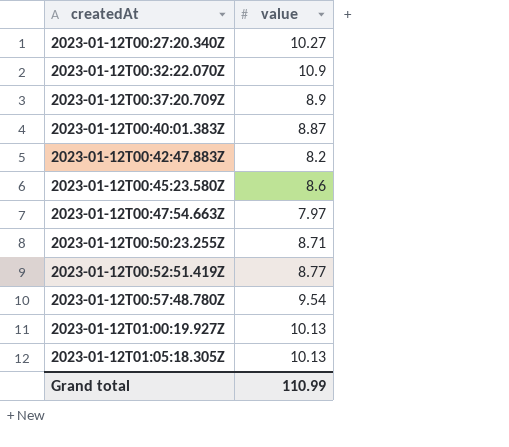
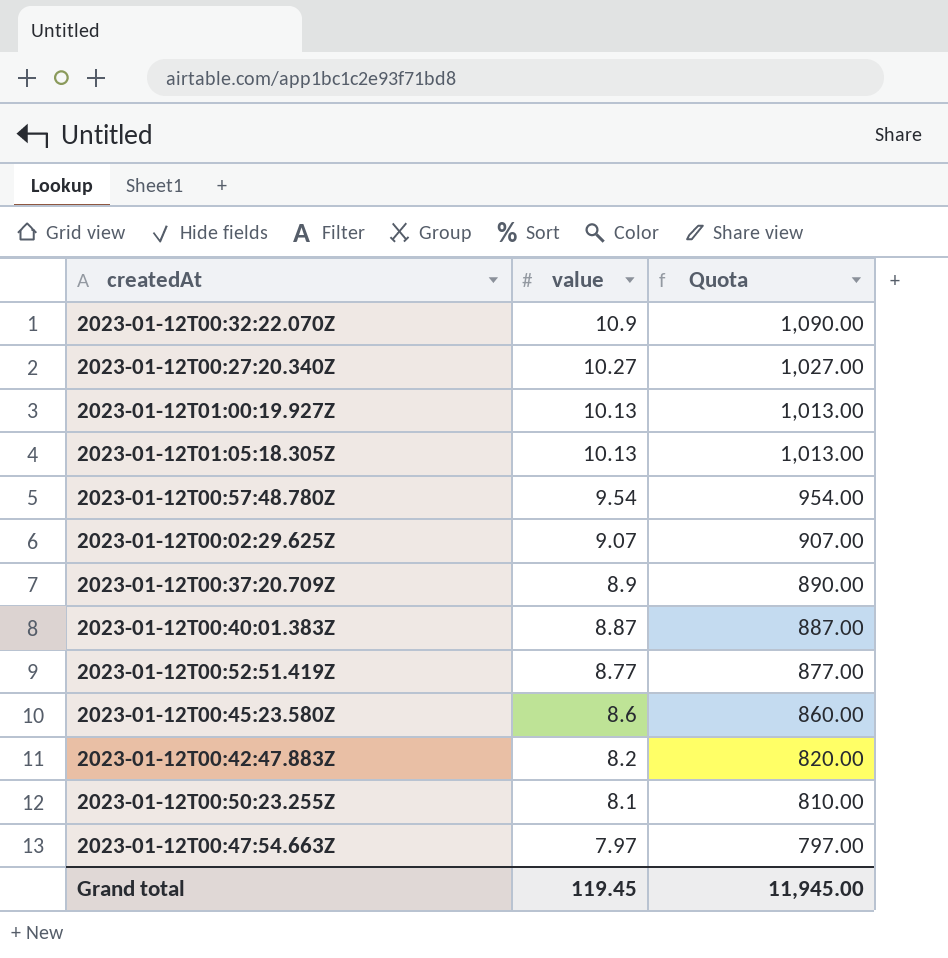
row order: createdAt ascending -> value descending
column Quota | formula: none -> [value] * 100
row 2023-01-12T00:02:29.625Z: none -> 9.07 | 907.00
2023-01-12T00:50:23.255Z | value: 8.71 -> 8.1
Grand total | value: 110.99 -> 119.45

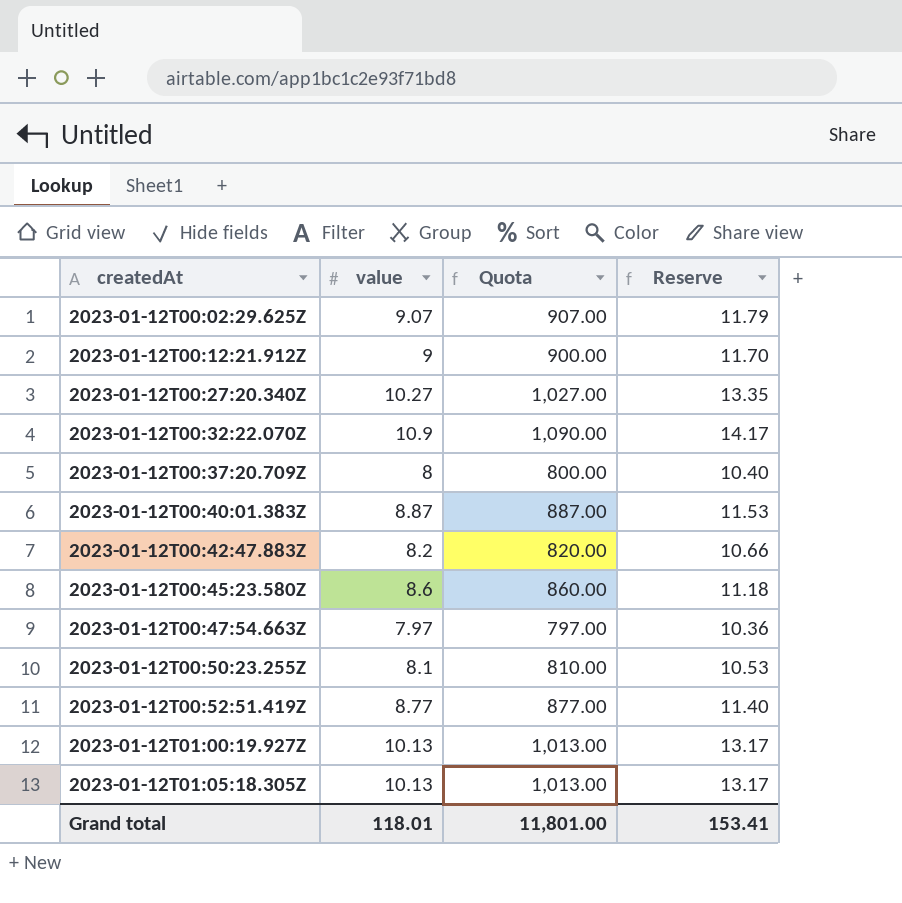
row order: value descending -> createdAt ascending
column Reserve | formula: none -> [value] * 1.3
row 2023-01-12T00:57:48.780Z: 9.54 | 954.00 -> none
row 2023-01-12T00:12:21.912Z: none -> 9 | 900.00 | 11.70
2023-01-12T00:37:20.709Z | value: 8.9 -> 8
2023-01-12T00:37:20.709Z | Quota: 890.00 -> 800.00
Grand total | value: 119.45 -> 118.01
Grand total | Quota: 11,945.00 -> 11,801.00

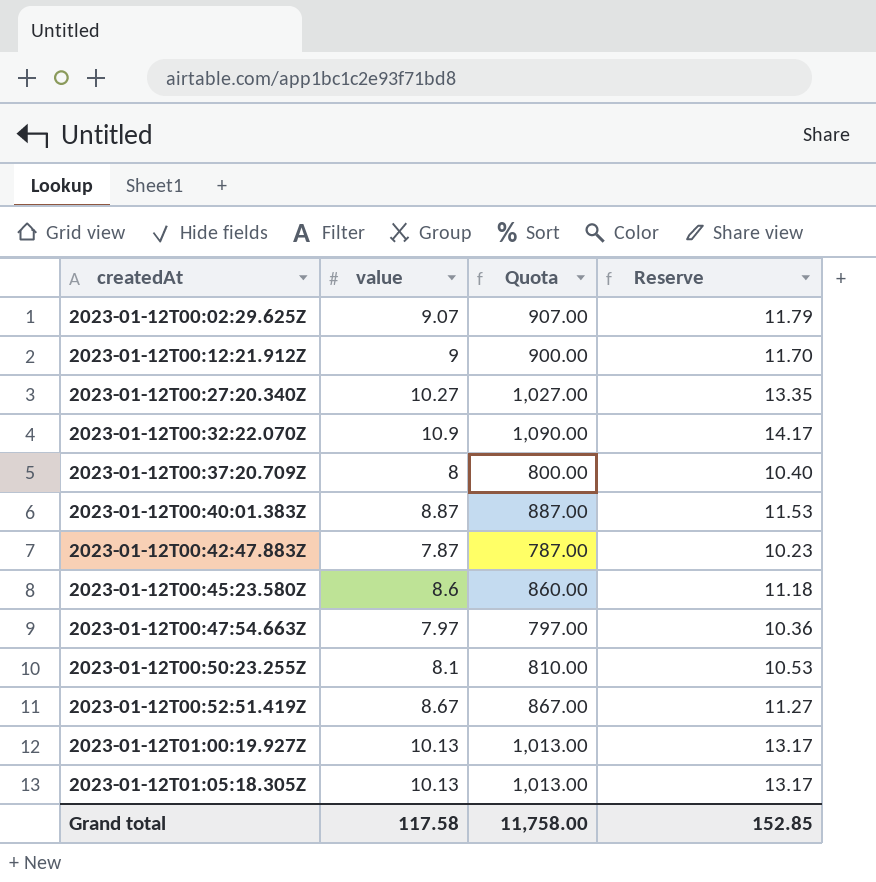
2023-01-12T00:42:47.883Z | value: 8.2 -> 7.87
2023-01-12T00:42:47.883Z | Quota: 820.00 -> 787.00
2023-01-12T00:42:47.883Z | Reserve: 10.66 -> 10.23
2023-01-12T00:52:51.419Z | value: 8.77 -> 8.67
2023-01-12T00:52:51.419Z | Quota: 877.00 -> 867.00
2023-01-12T00:52:51.419Z | Reserve: 11.40 -> 11.27
Grand total | value: 118.01 -> 117.58
Grand total | Quota: 11,801.00 -> 11,758.00
Grand total | Reserve: 153.41 -> 152.85

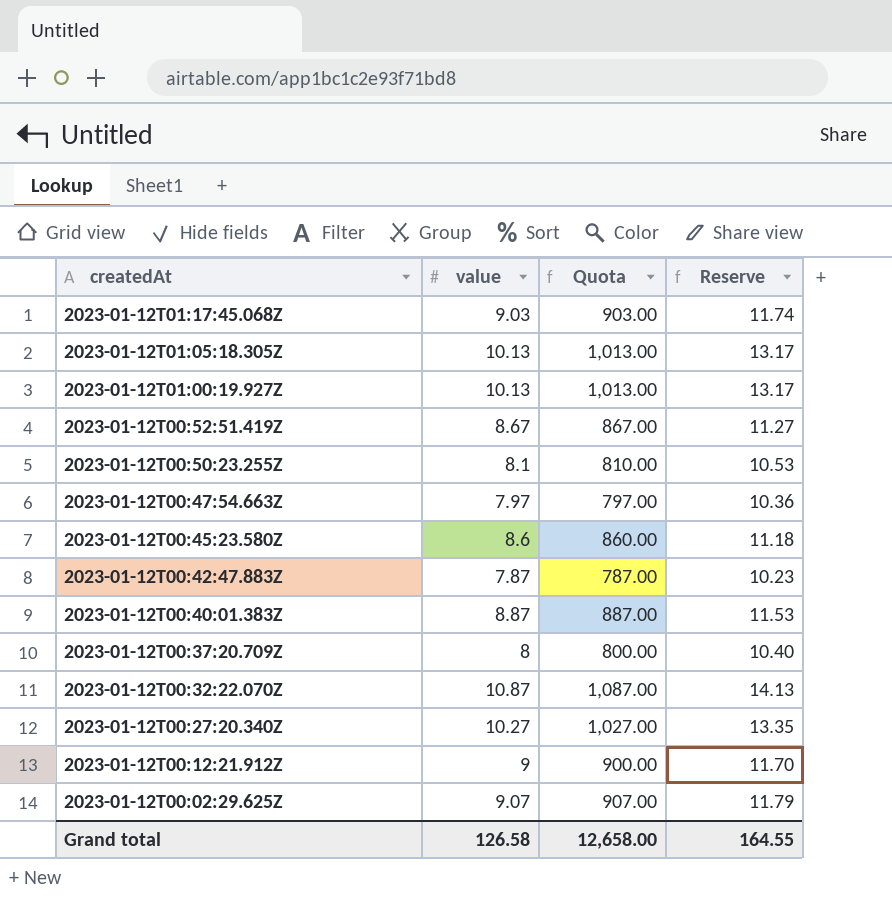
row order: createdAt ascending -> createdAt descending
row 2023-01-12T01:17:45.068Z: none -> 9.03 | 903.00 | 11.74
2023-01-12T00:32:22.070Z | value: 10.9 -> 10.87
2023-01-12T00:32:22.070Z | Quota: 1,090.00 -> 1,087.00
2023-01-12T00:32:22.070Z | Reserve: 14.17 -> 14.13
Grand total | value: 117.58 -> 126.58
Grand total | Quota: 11,758.00 -> 12,658.00
Grand total | Reserve: 152.85 -> 164.55

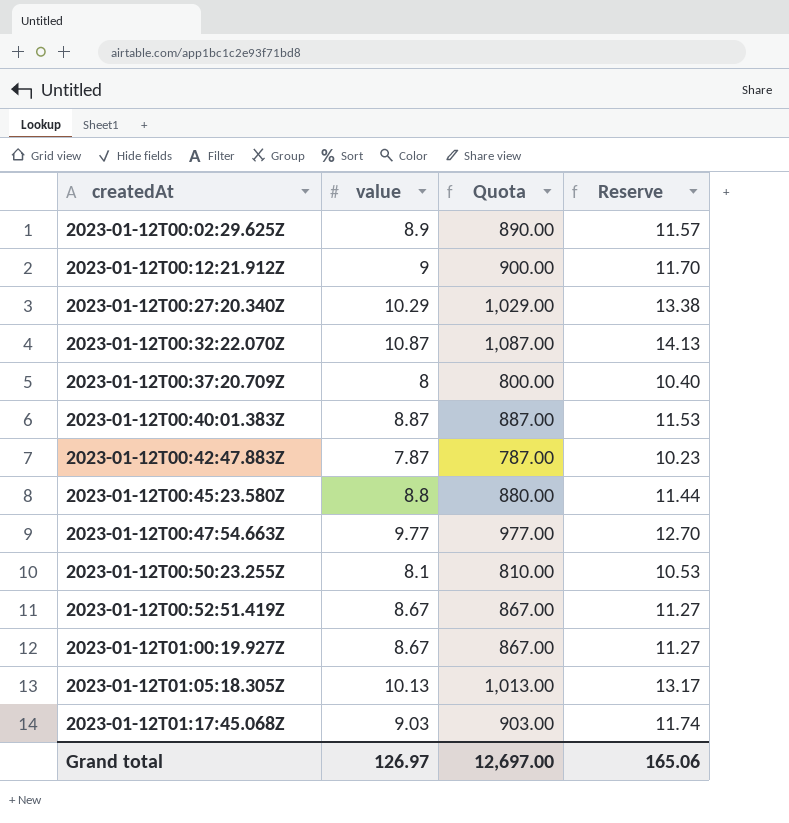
row order: createdAt descending -> createdAt ascending
2023-01-12T00:02:29.625Z | value: 9.07 -> 8.9
2023-01-12T00:02:29.625Z | Quota: 907.00 -> 890.00
2023-01-12T00:02:29.625Z | Reserve: 11.79 -> 11.57
2023-01-12T00:27:20.340Z | value: 10.27 -> 10.29
2023-01-12T00:27:20.340Z | Quota: 1,027.00 -> 1,029.00
2023-01-12T00:27:20.340Z | Reserve: 13.35 -> 13.38
2023-01-12T00:45:23.580Z | value: 8.6 -> 8.8
2023-01-12T00:45:23.580Z | Quota: 860.00 -> 880.00
2023-01-12T00:45:23.580Z | Reserve: 11.18 -> 11.44
2023-01-12T00:47:54.663Z | value: 7.97 -> 9.77
2023-01-12T00:47:54.663Z | Quota: 797.00 -> 977.00
2023-01-12T00:47:54.663Z | Reserve: 10.36 -> 12.70
2023-01-12T01:00:19.927Z | value: 10.13 -> 8.67
2023-01-12T01:00:19.927Z | Quota: 1,013.00 -> 867.00
2023-01-12T01:00:19.927Z | Reserve: 13.17 -> 11.27
Grand total | value: 126.58 -> 126.97
Grand total | Quota: 12,658.00 -> 12,697.00
Grand total | Reserve: 164.55 -> 165.06

